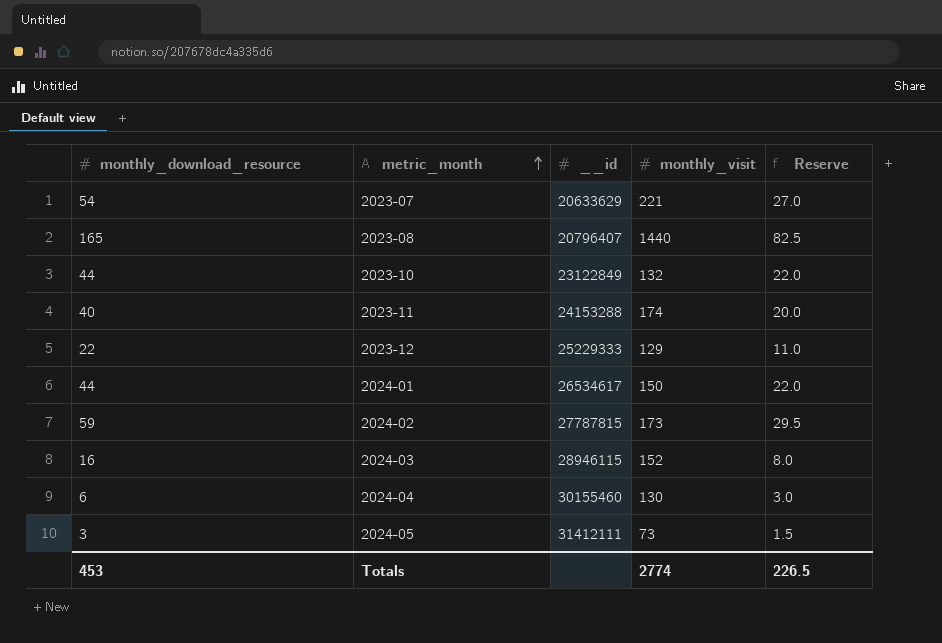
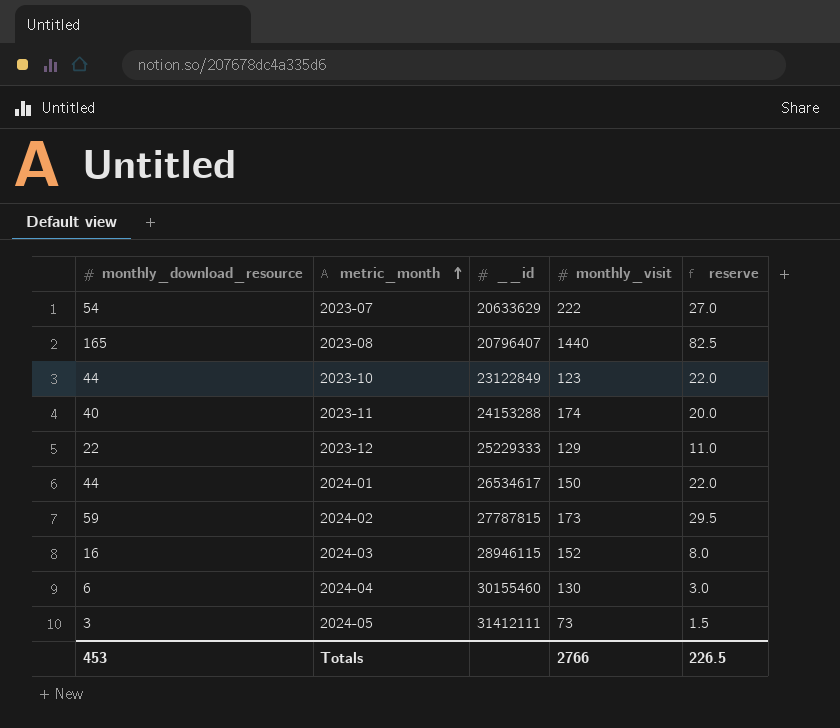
column name: Reserve -> reserve
2023-07 | monthly_visit: 221 -> 222
2023-10 | monthly_visit: 132 -> 123
Totals | monthly_visit: 2774 -> 2766

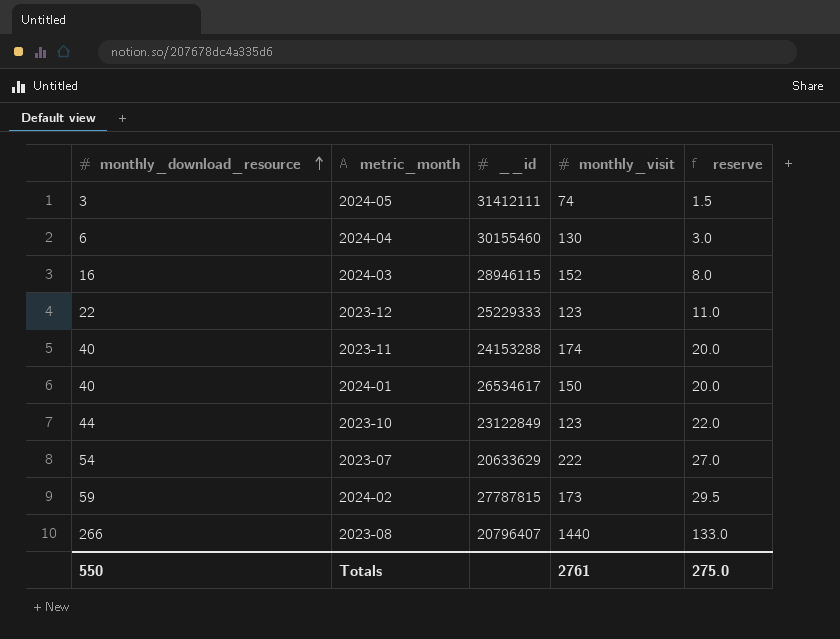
row order: metric_month ascending -> monthly_download_resource ascending
2024-05 | monthly_visit: 73 -> 74
2023-12 | monthly_visit: 129 -> 123
2024-01 | monthly_download_resource: 44 -> 40
2024-01 | reserve: 22.0 -> 20.0
2023-08 | monthly_download_resource: 165 -> 266
2023-08 | reserve: 82.5 -> 133.0
Totals | monthly_download_resource: 453 -> 550
Totals | monthly_visit: 2766 -> 2761
Totals | reserve: 226.5 -> 275.0

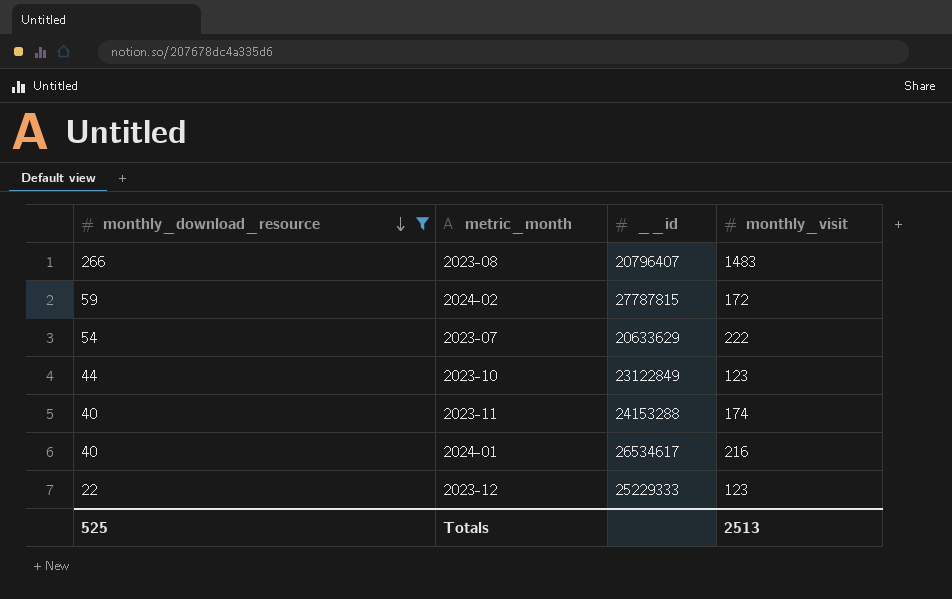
filter: none -> monthly_download_resource >= 22
row order: monthly_download_resource ascending -> monthly_download_resource descending
column reserve | formula: [monthly_download_resource] * 0.5 -> none
2023-08 | monthly_visit: 1440 -> 1483
2024-02 | monthly_visit: 173 -> 172
2024-01 | monthly_visit: 150 -> 216
Totals | monthly_download_resource: 550 -> 525
Totals | monthly_visit: 2761 -> 2513

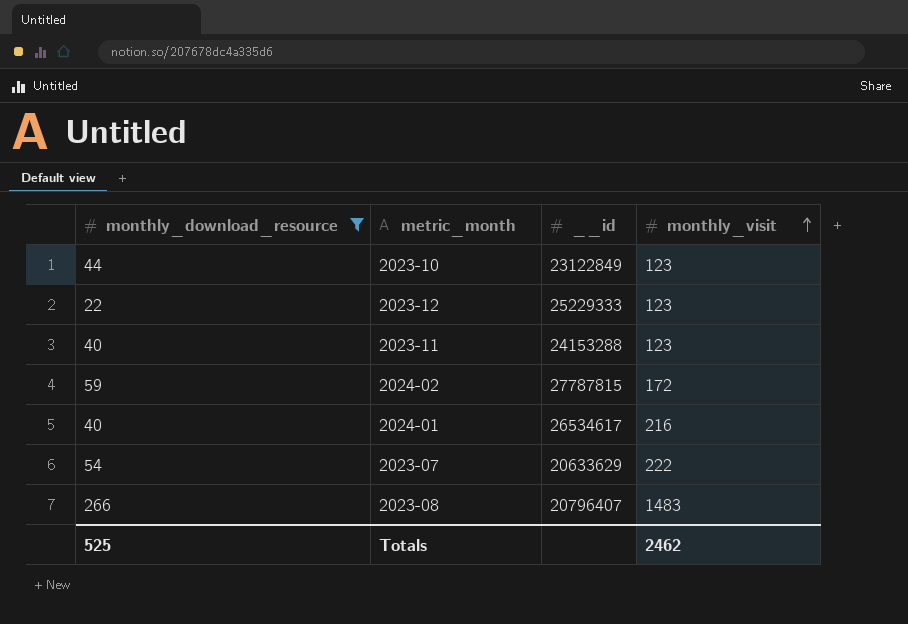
row order: monthly_download_resource descending -> monthly_visit ascending
2023-11 | monthly_visit: 174 -> 123
Totals | monthly_visit: 2513 -> 2462

